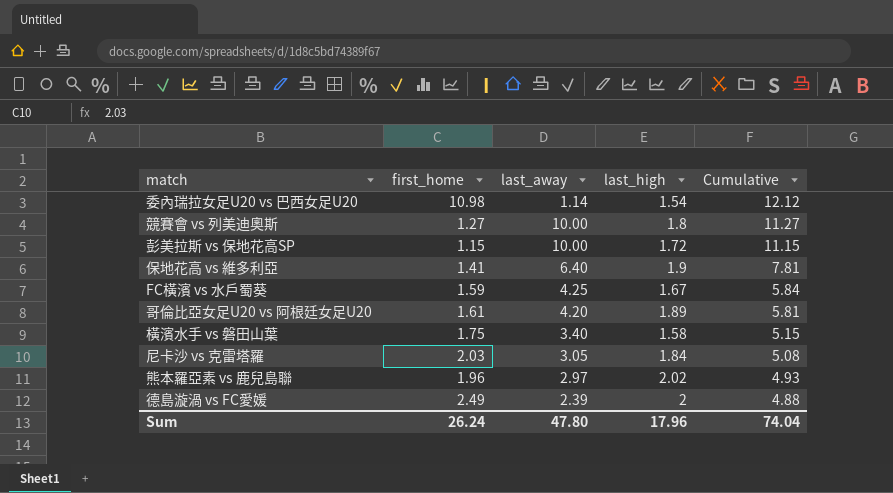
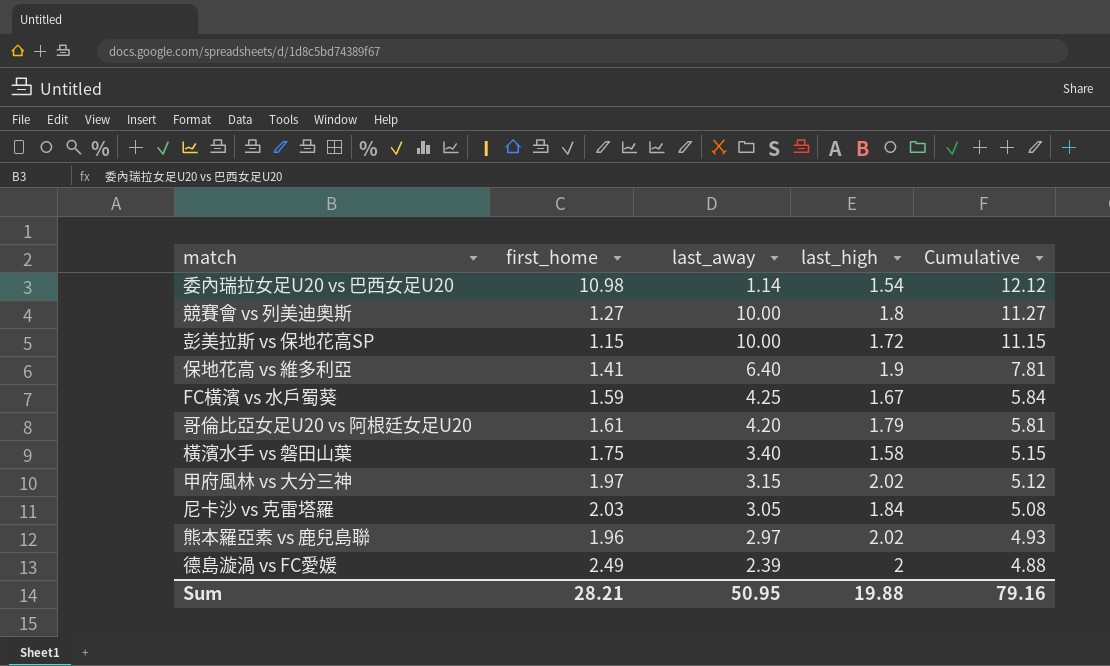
哥倫比亞女足U20 vs 阿根廷女足U20 | last_high: 1.89 -> 1.79
row 甲府風林 vs 大分三神: none -> 1.97 | 3.15 | 2.02 | 5.12
Sum | first_home: 26.24 -> 28.21
Sum | last_away: 47.80 -> 50.95
Sum | last_high: 17.96 -> 19.88
Sum | Cumulative: 74.04 -> 79.16

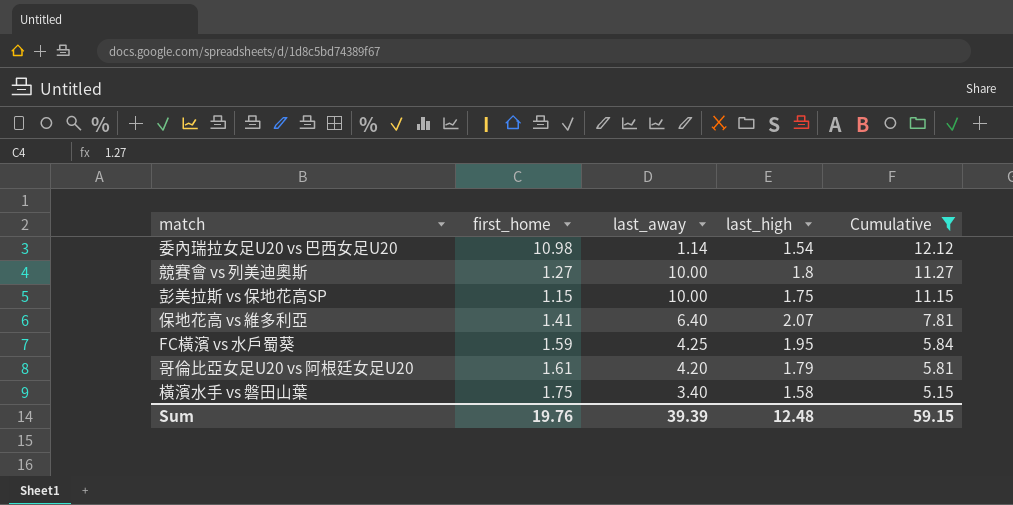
filter: none -> Cumulative >= 5.15
彭美拉斯 vs 保地花高SP | last_high: 1.72 -> 1.75
保地花高 vs 維多利亞 | last_high: 1.9 -> 2.07
FC橫濱 vs 水戶蜀葵 | last_high: 1.67 -> 1.95
Sum | first_home: 28.21 -> 19.76
Sum | last_away: 50.95 -> 39.39
Sum | last_high: 19.88 -> 12.48
Sum | Cumulative: 79.16 -> 59.15

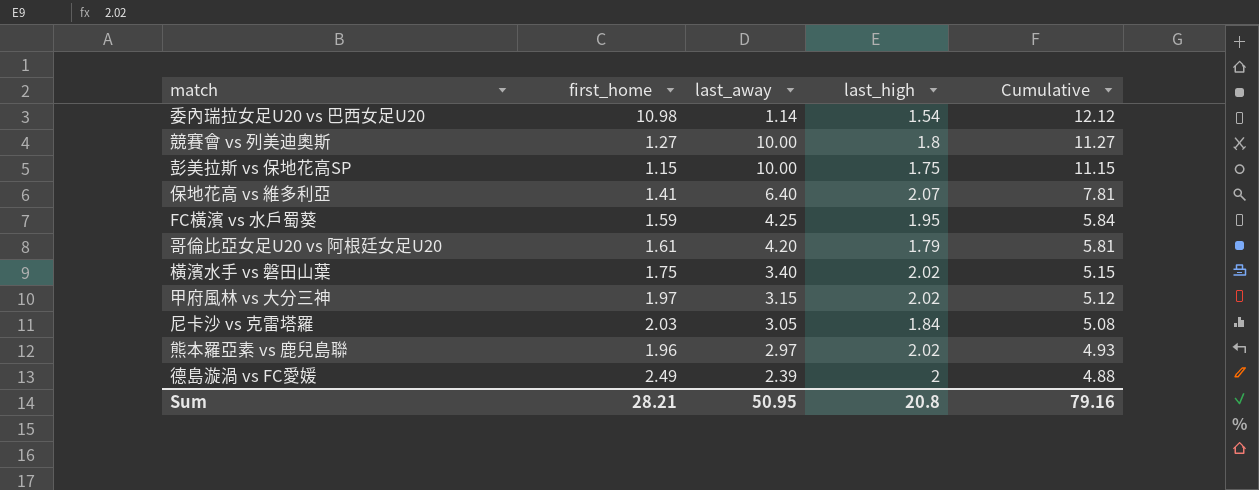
filter: Cumulative >= 5.15 -> none
橫濱水手 vs 磐田山葉 | last_high: 1.58 -> 2.02
Sum | first_home: 19.76 -> 28.21
Sum | last_away: 39.39 -> 50.95
Sum | last_high: 12.48 -> 20.8
Sum | Cumulative: 59.15 -> 79.16

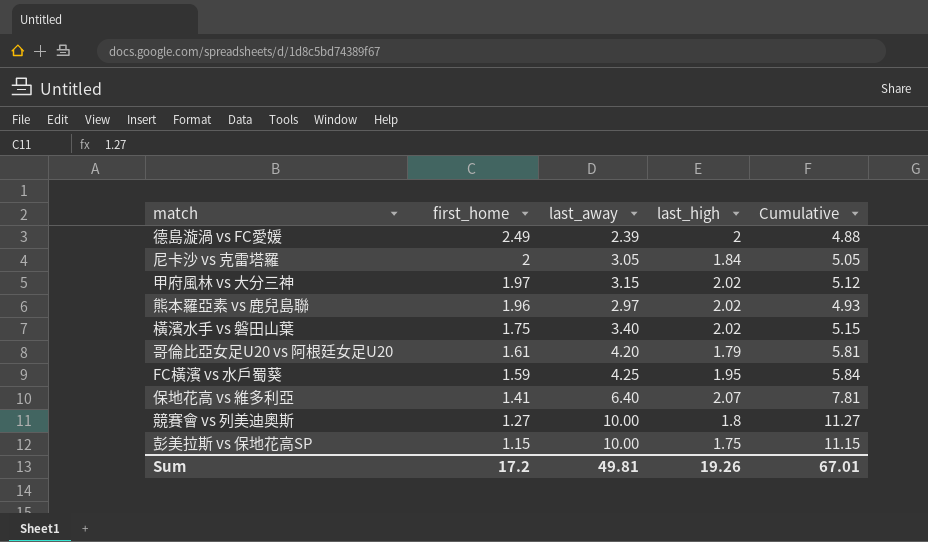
row order: Cumulative descending -> first_home descending
row 委內瑞拉女足U20 vs 巴西女足U20: 10.98 | 1.14 | 1.54 | 12.12 -> none
尼卡沙 vs 克雷塔羅 | first_home: 2.03 -> 2
尼卡沙 vs 克雷塔羅 | Cumulative: 5.08 -> 5.05
Sum | first_home: 28.21 -> 17.2
Sum | last_away: 50.95 -> 49.81
Sum | last_high: 20.8 -> 19.26
Sum | Cumulative: 79.16 -> 67.01

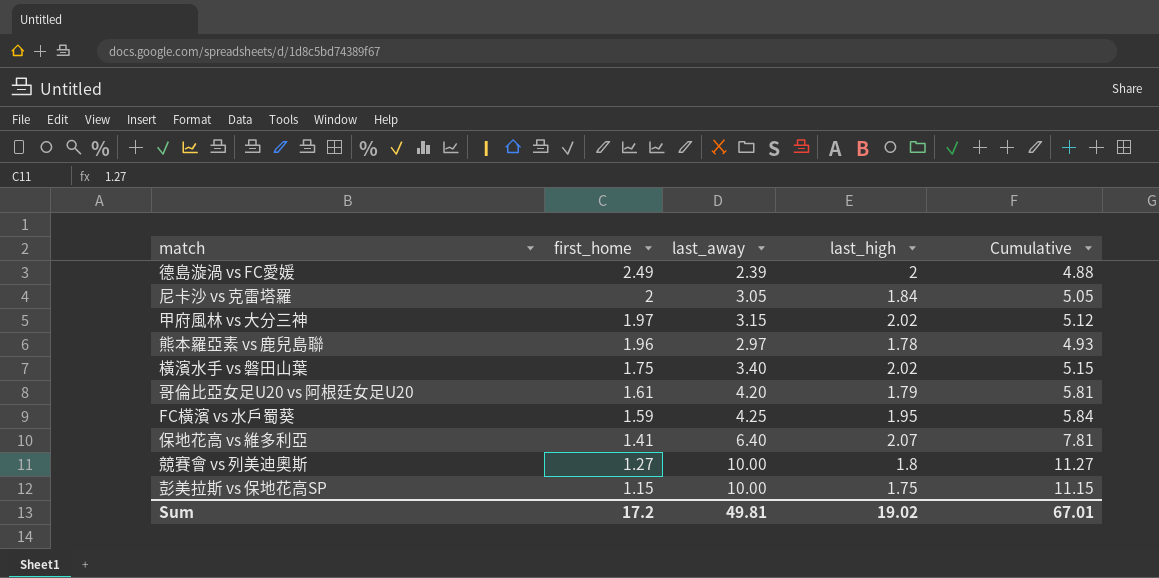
熊本羅亞素 vs 鹿兒島聯 | last_high: 2.02 -> 1.78
Sum | last_high: 19.26 -> 19.02

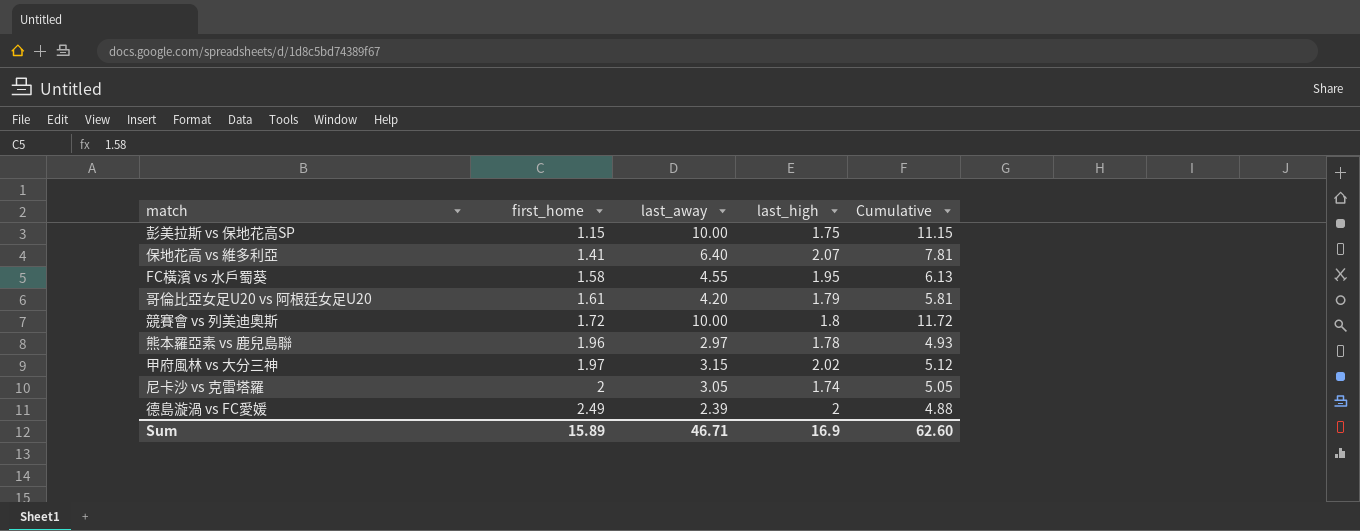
row order: first_home descending -> first_home ascending
row 橫濱水手 vs 磐田山葉: 1.75 | 3.40 | 2.02 | 5.15 -> none
FC橫濱 vs 水戶蜀葵 | first_home: 1.59 -> 1.58
FC橫濱 vs 水戶蜀葵 | last_away: 4.25 -> 4.55
FC橫濱 vs 水戶蜀葵 | Cumulative: 5.84 -> 6.13
競賽會 vs 列美迪奧斯 | first_home: 1.27 -> 1.72
競賽會 vs 列美迪奧斯 | Cumulative: 11.27 -> 11.72
尼卡沙 vs 克雷塔羅 | last_high: 1.84 -> 1.74
Sum | first_home: 17.2 -> 15.89
Sum | last_away: 49.81 -> 46.71
Sum | last_high: 19.02 -> 16.9
Sum | Cumulative: 67.01 -> 62.60

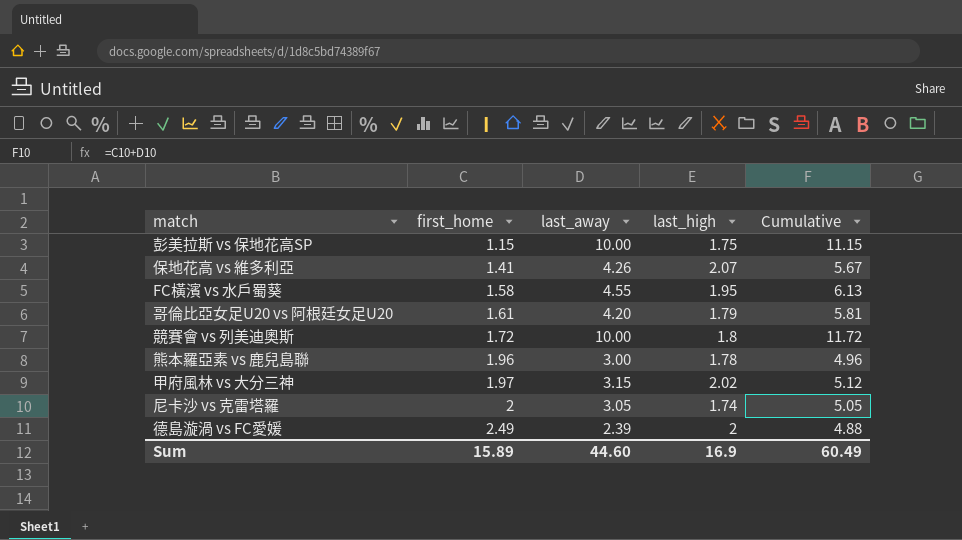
保地花高 vs 維多利亞 | last_away: 6.40 -> 4.26
保地花高 vs 維多利亞 | Cumulative: 7.81 -> 5.67
熊本羅亞素 vs 鹿兒島聯 | last_away: 2.97 -> 3.00
熊本羅亞素 vs 鹿兒島聯 | Cumulative: 4.93 -> 4.96
Sum | last_away: 46.71 -> 44.60
Sum | Cumulative: 62.60 -> 60.49

